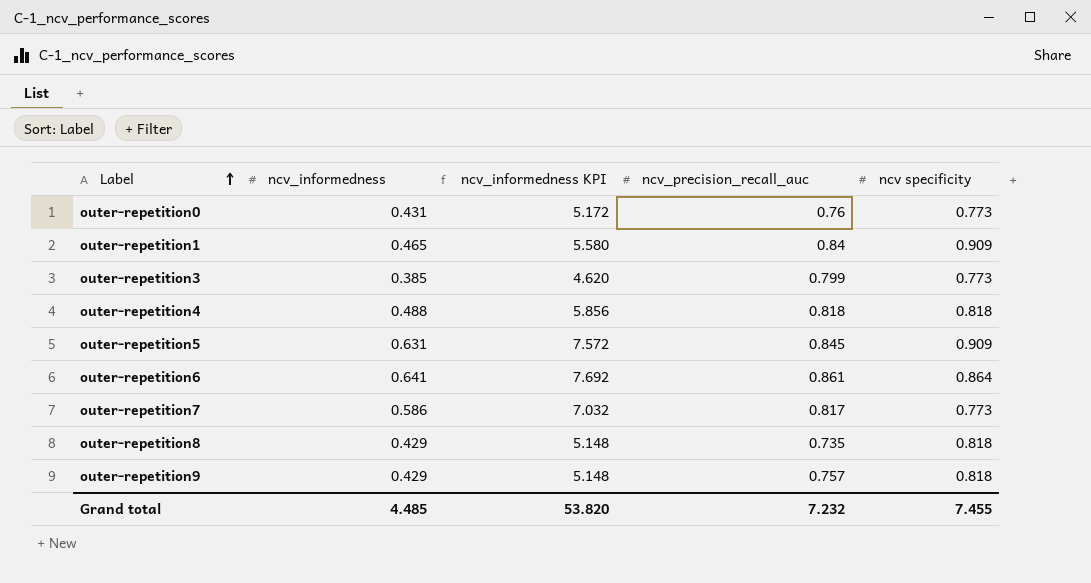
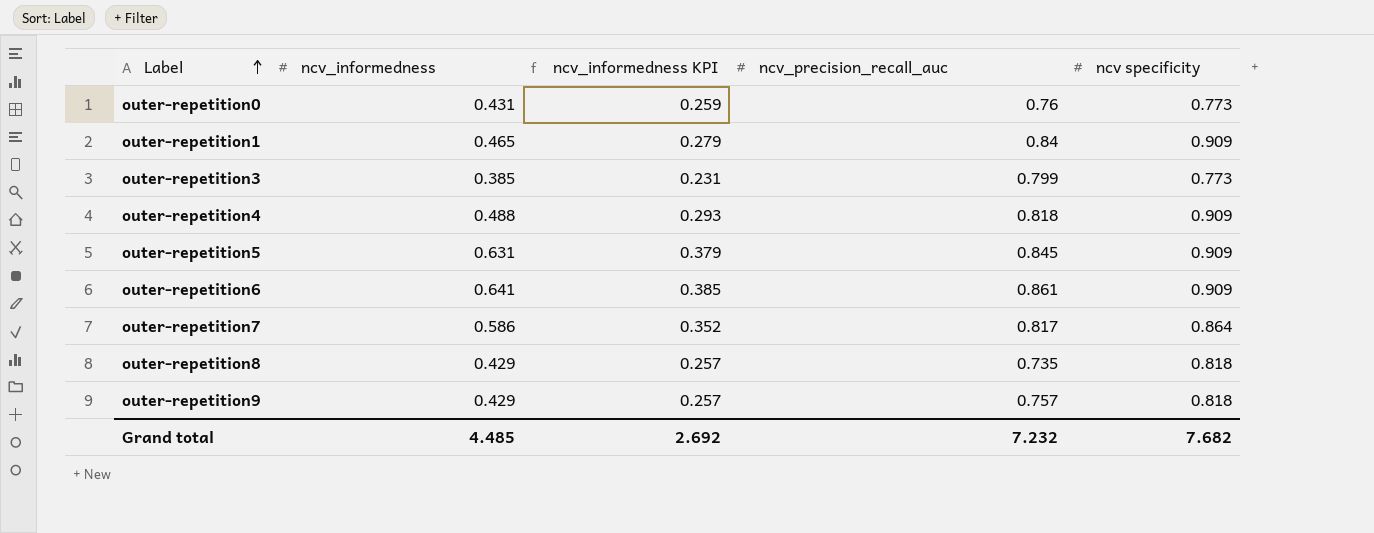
column ncv_informedness KPI | formula: [ncv_informedness] * 12 -> [ncv_informedness] * 0.6
outer-repetition4 | ncv specificity: 0.818 -> 0.909
outer-repetition6 | ncv specificity: 0.864 -> 0.909
outer-repetition7 | ncv specificity: 0.773 -> 0.864
Grand total | ncv_informedness KPI: 53.820 -> 2.692
Grand total | ncv specificity: 7.455 -> 7.682

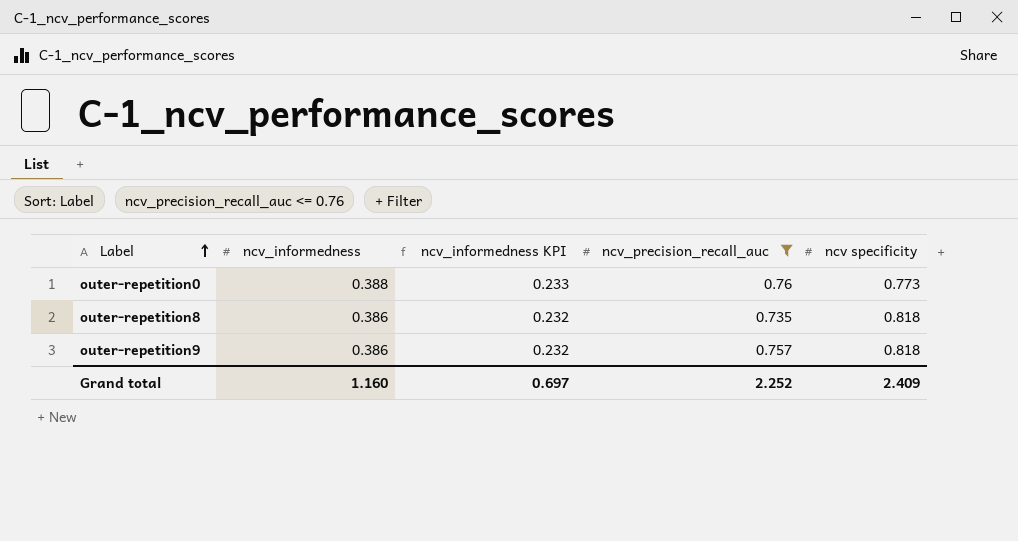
filter: none -> ncv_precision_recall_auc <= 0.76
outer-repetition0 | ncv_informedness: 0.431 -> 0.388
outer-repetition0 | ncv_informedness KPI: 0.259 -> 0.233
outer-repetition8 | ncv_informedness: 0.429 -> 0.386
outer-repetition8 | ncv_informedness KPI: 0.257 -> 0.232
outer-repetition9 | ncv_informedness: 0.429 -> 0.386
outer-repetition9 | ncv_informedness KPI: 0.257 -> 0.232
Grand total | ncv_informedness: 4.485 -> 1.160
Grand total | ncv_informedness KPI: 2.692 -> 0.697
Grand total | ncv_precision_recall_auc: 7.232 -> 2.252
Grand total | ncv specificity: 7.682 -> 2.409

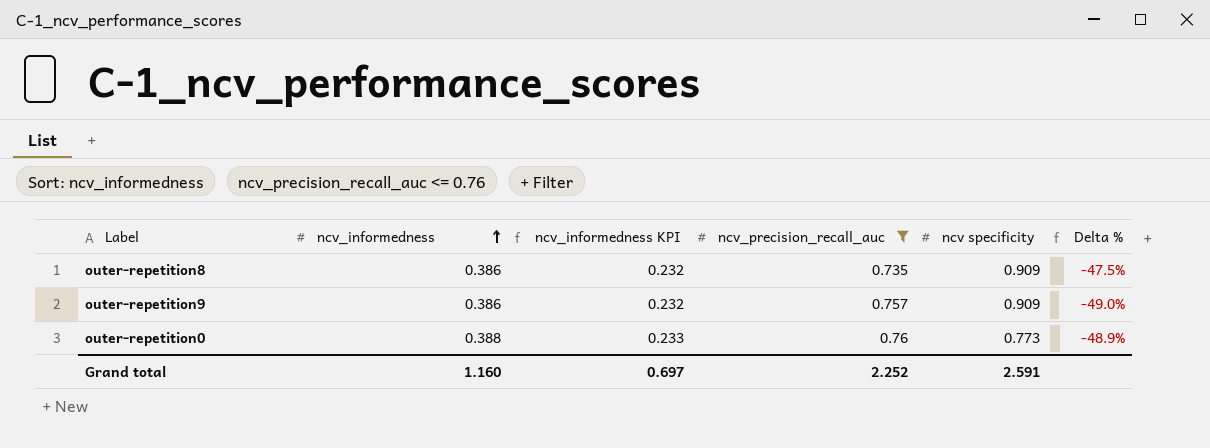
row order: Label ascending -> ncv_informedness ascending
column Delta % | formula: none -> ([ncv_informedness] - [ncv_precision_recall_auc]) / [ncv_precision_recall_auc]
outer-repetition8 | ncv specificity: 0.818 -> 0.909
outer-repetition9 | ncv specificity: 0.818 -> 0.909
Grand total | ncv specificity: 2.409 -> 2.591

